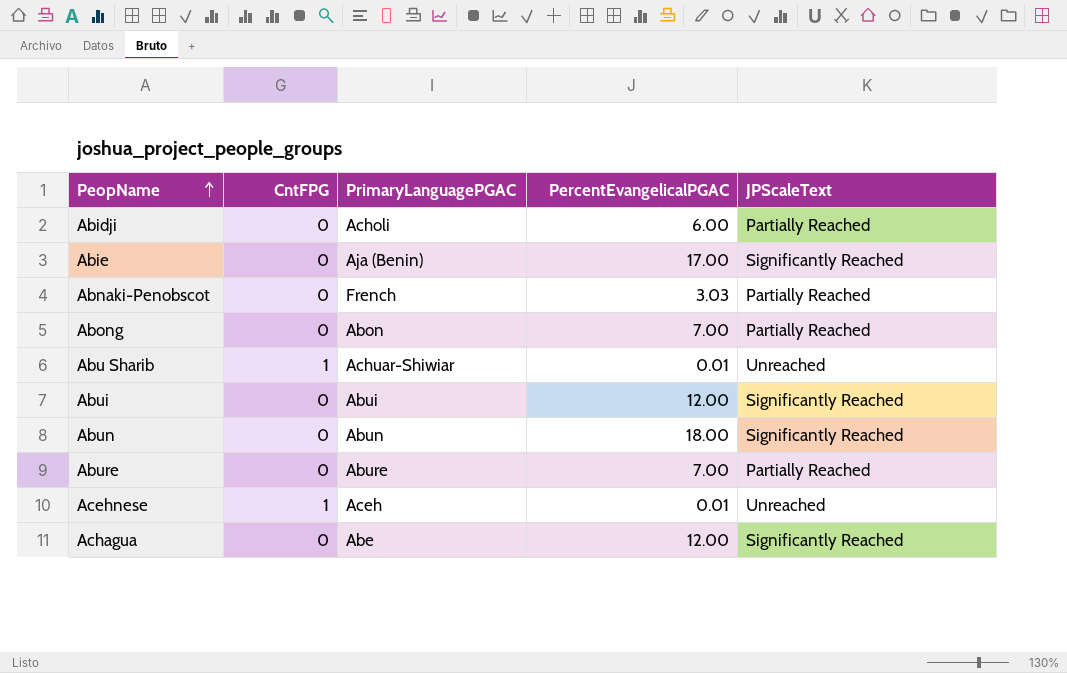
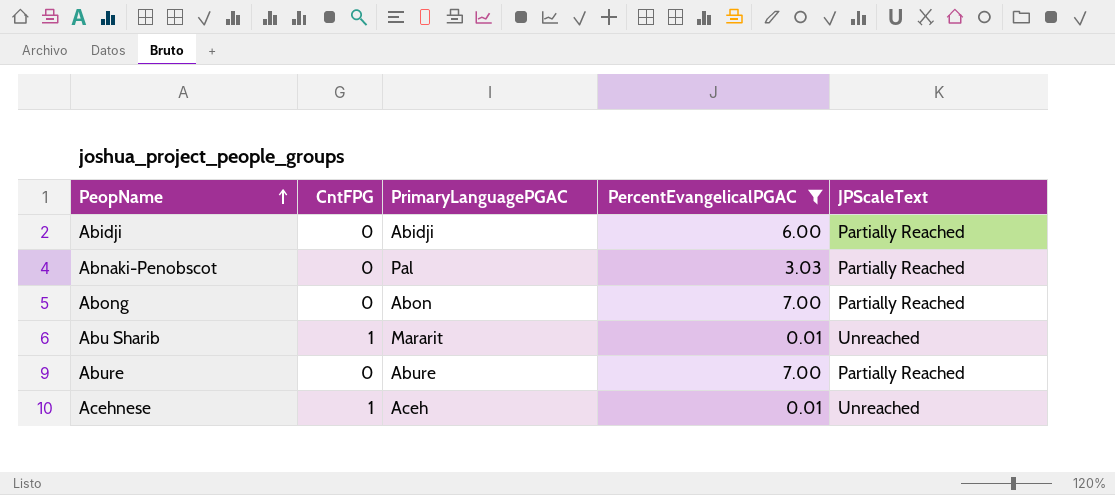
filter: none -> PercentEvangelicalPGAC <= 7.00
Abidji | PrimaryLanguagePGAC: Acholi -> Abidji
Abnaki-Penobscot | PrimaryLanguagePGAC: French -> Pal
Abu Sharib | PrimaryLanguagePGAC: Achuar-Shiwiar -> Mararit

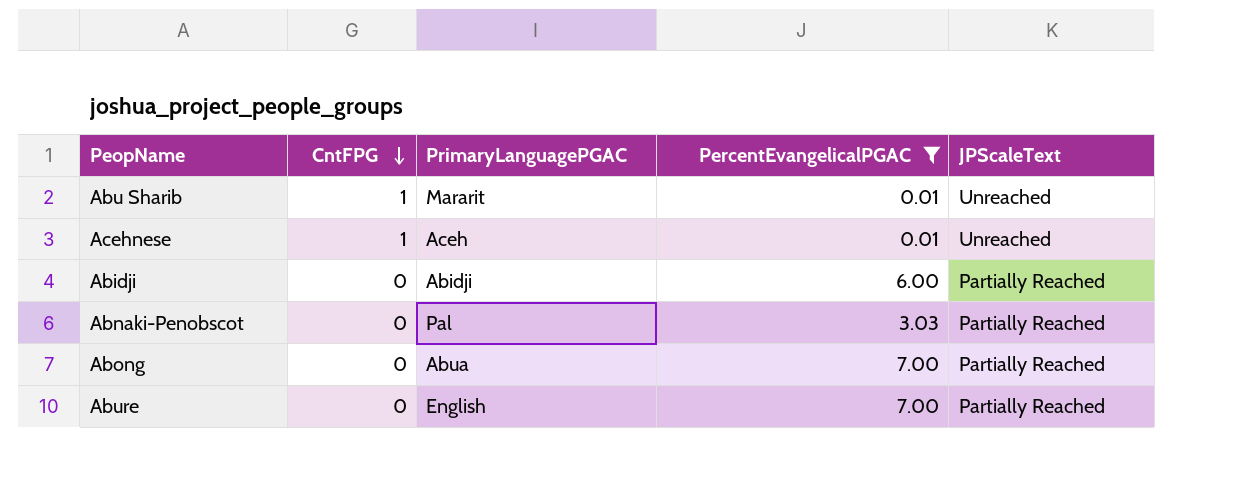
row order: PeopName ascending -> CntFPG descending
Abong | PrimaryLanguagePGAC: Abon -> Abua
Abure | PrimaryLanguagePGAC: Abure -> English

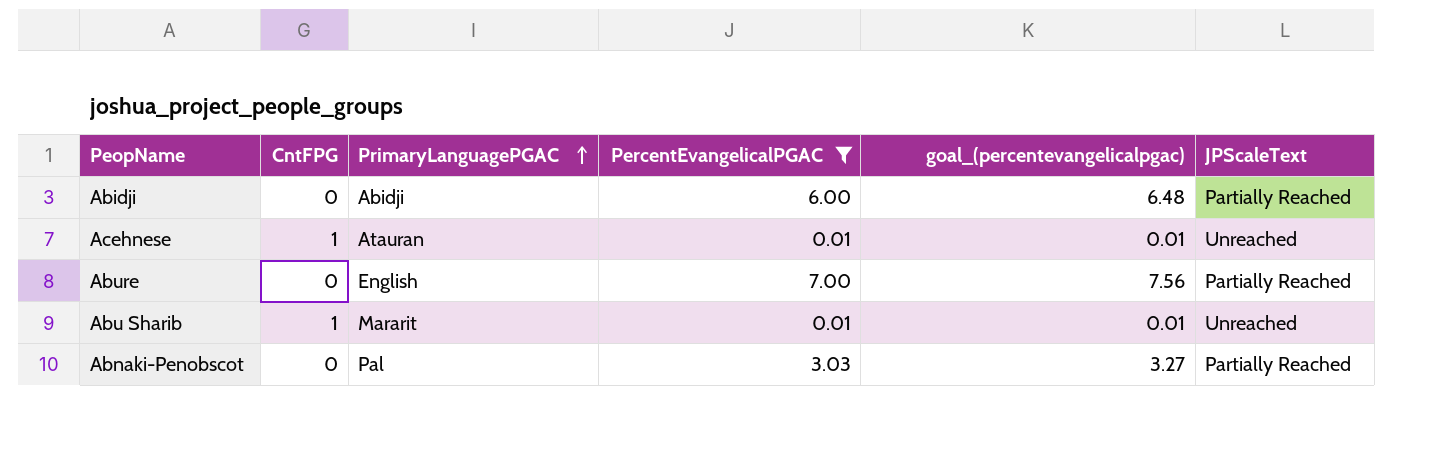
row order: CntFPG descending -> PrimaryLanguagePGAC ascending
column goal_(percentevangelicalpgac) | formula: none -> [PercentEvangelicalPGAC] * 1.08
row Abong: 0 | Abua | 7.00 | Partially Reached -> none
Acehnese | PrimaryLanguagePGAC: Aceh -> Atauran

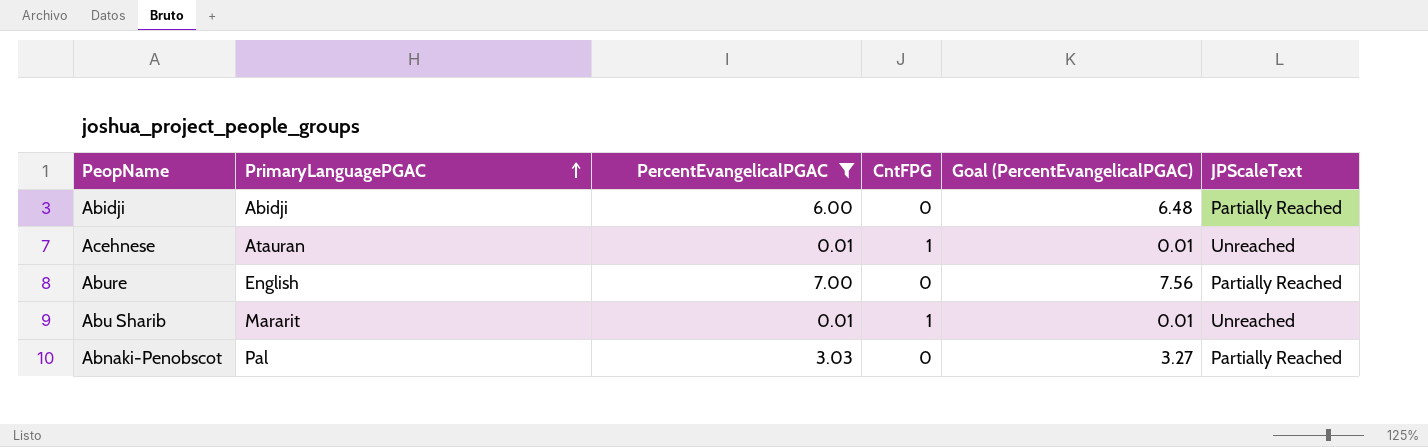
column CntFPG | position: 2 -> 4
column name: goal_(percentevangelicalpgac) -> Goal (PercentEvangelicalPGAC)

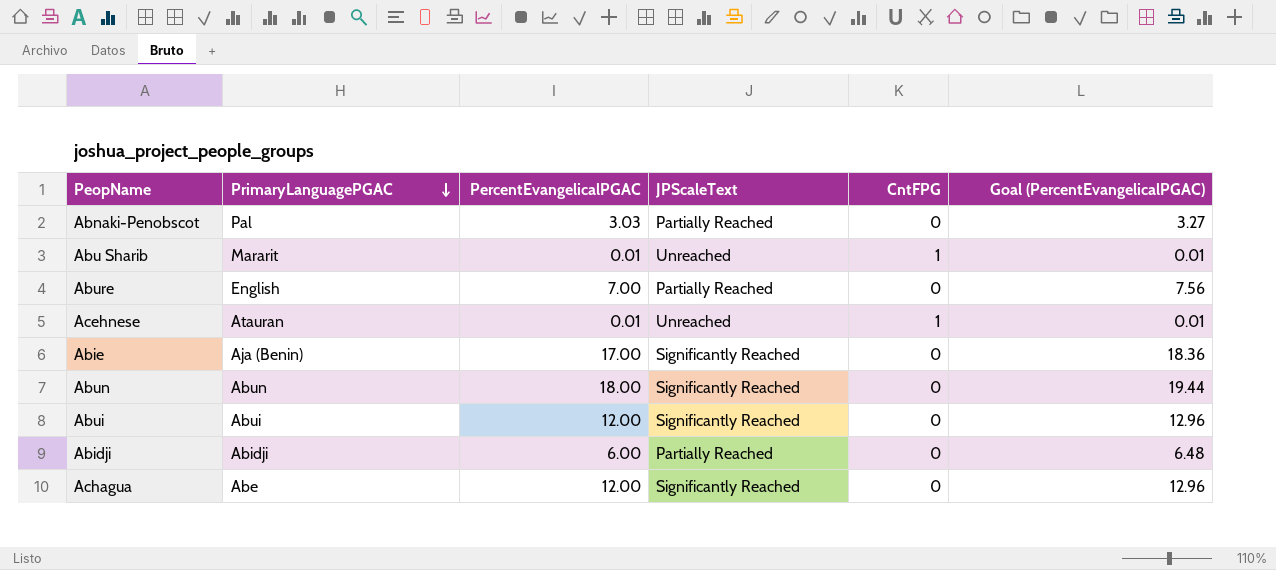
filter: PercentEvangelicalPGAC <= 7.00 -> none
row order: PrimaryLanguagePGAC ascending -> PrimaryLanguagePGAC descending
column JPScaleText | position: 6 -> 4

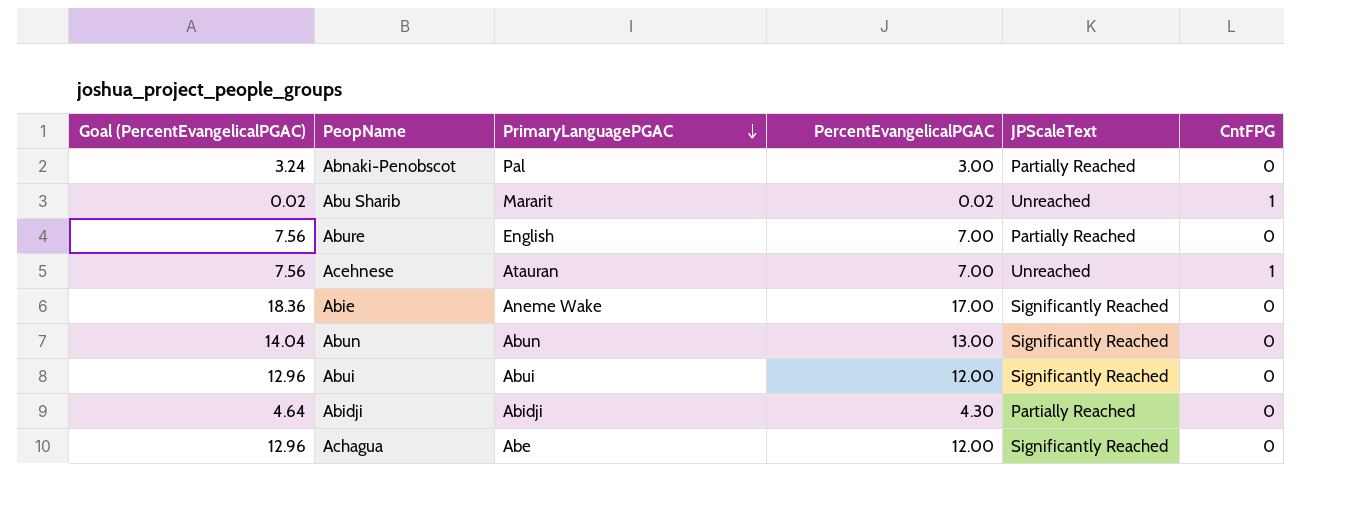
column Goal (PercentEvangelicalPGAC) | position: 6 -> 1
Abnaki-Penobscot | Goal (PercentEvangelicalPGAC): 3.27 -> 3.24
Abnaki-Penobscot | PercentEvangelicalPGAC: 3.03 -> 3.00
Abu Sharib | Goal (PercentEvangelicalPGAC): 0.01 -> 0.02
Abu Sharib | PercentEvangelicalPGAC: 0.01 -> 0.02
Acehnese | Goal (PercentEvangelicalPGAC): 0.01 -> 7.56
Acehnese | PercentEvangelicalPGAC: 0.01 -> 7.00
Abie | PrimaryLanguagePGAC: Aja (Benin) -> Aneme Wake
Abun | Goal (PercentEvangelicalPGAC): 19.44 -> 14.04
Abun | PercentEvangelicalPGAC: 18.00 -> 13.00
Abidji | Goal (PercentEvangelicalPGAC): 6.48 -> 4.64
Abidji | PercentEvangelicalPGAC: 6.00 -> 4.30

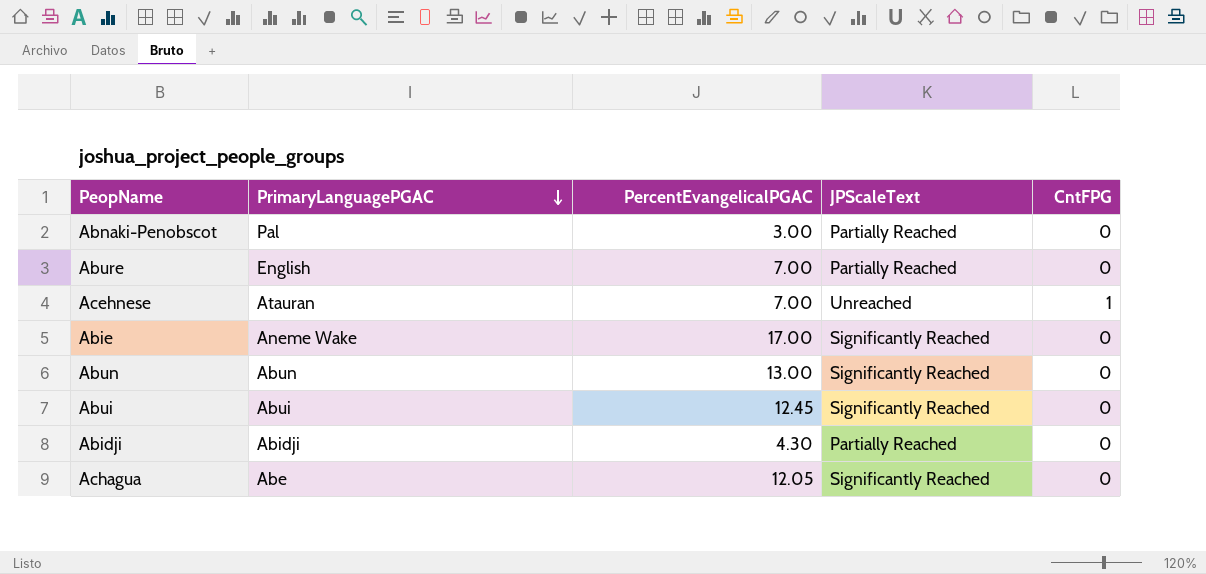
column Goal (PercentEvangelicalPGAC) | formula: [PercentEvangelicalPGAC] * 1.08 -> none
row Abu Sharib: 0.02 | Mararit | 0.02 | Unreached | 1 -> none
Abui | PercentEvangelicalPGAC: 12.00 -> 12.45
Achagua | PercentEvangelicalPGAC: 12.00 -> 12.05

